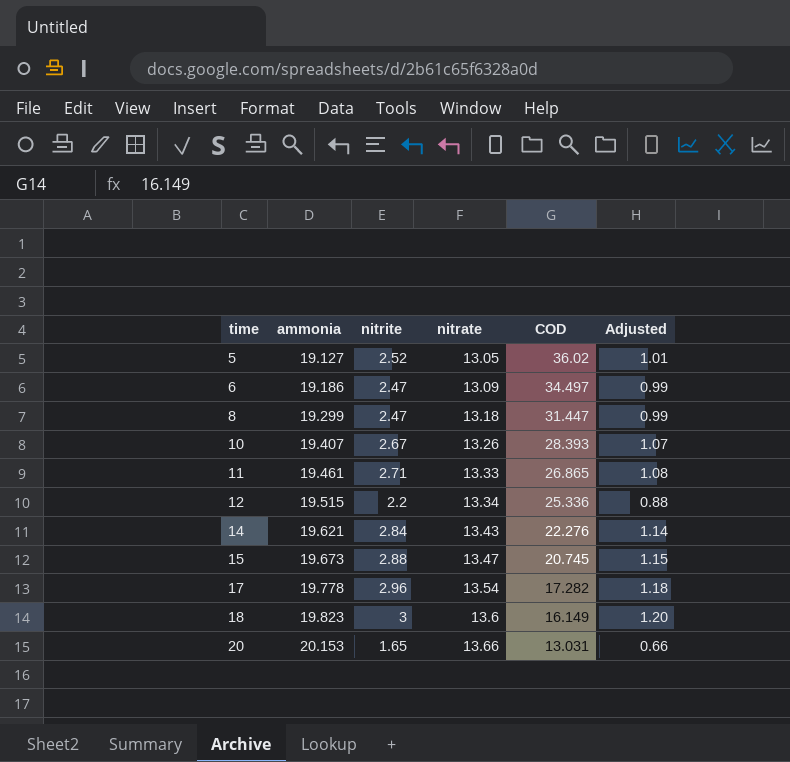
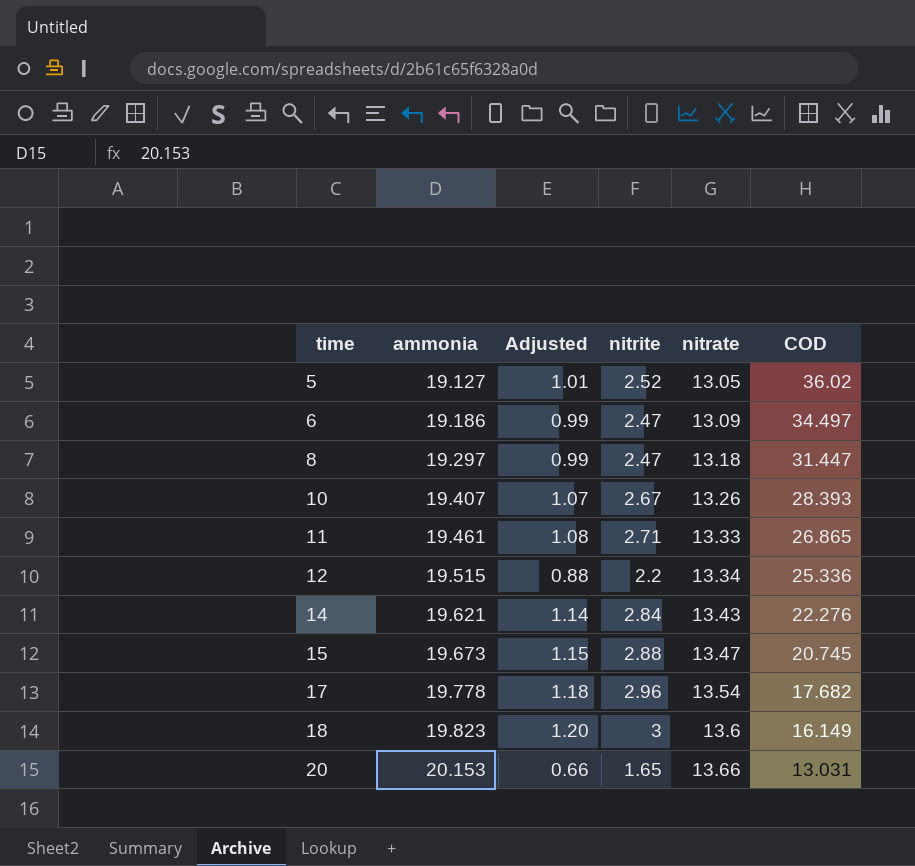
column Adjusted | position: 6 -> 3
8 | ammonia: 19.299 -> 19.297
17 | COD: 17.282 -> 17.682

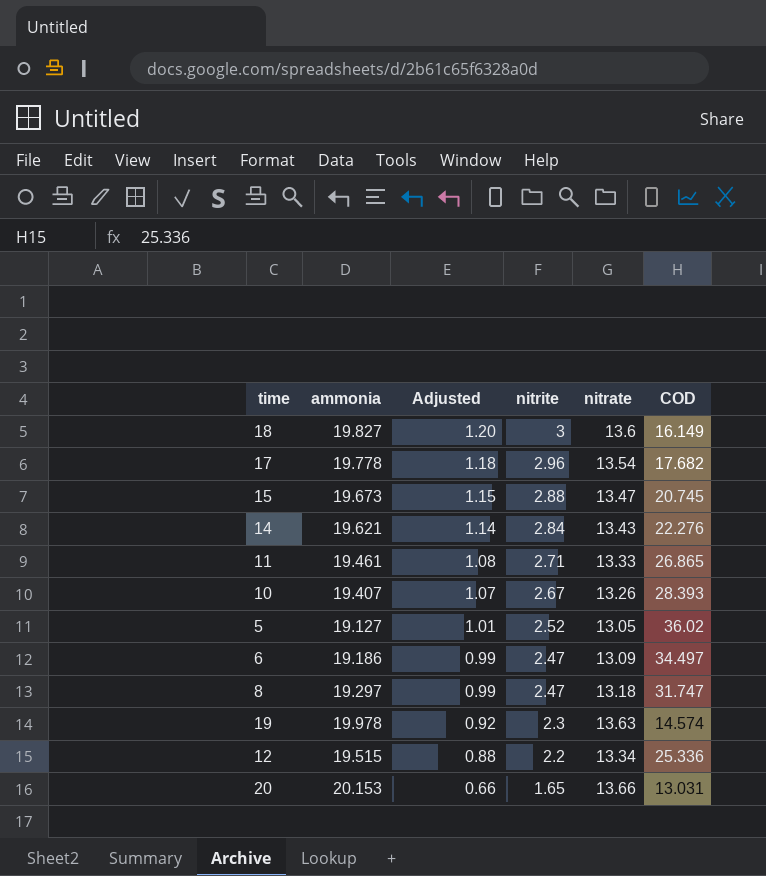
row order: time ascending -> Adjusted descending
18 | ammonia: 19.823 -> 19.827
8 | COD: 31.447 -> 31.747
row 19: none -> 19.978 | 0.92 | 2.3 | 13.63 | 14.574

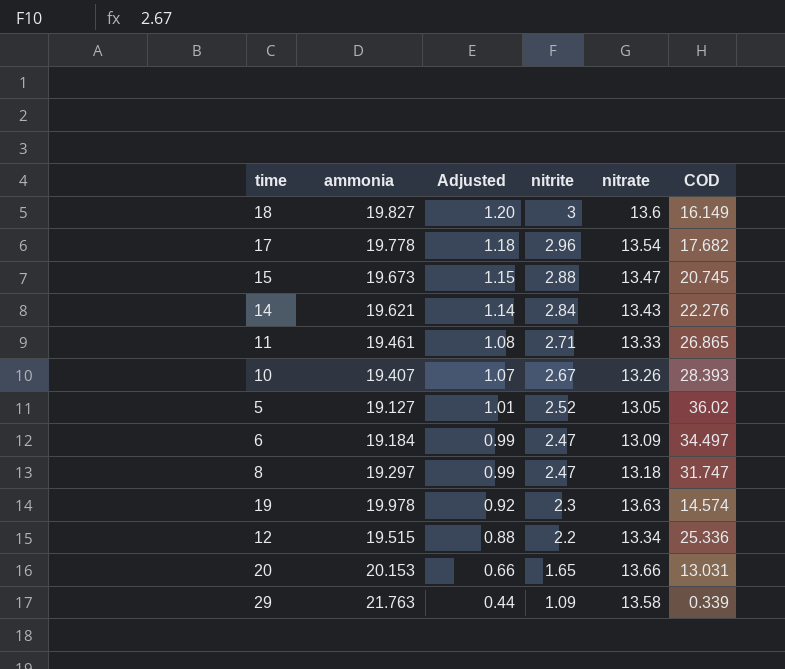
6 | ammonia: 19.186 -> 19.184
row 29: none -> 21.763 | 0.44 | 1.09 | 13.58 | 0.339

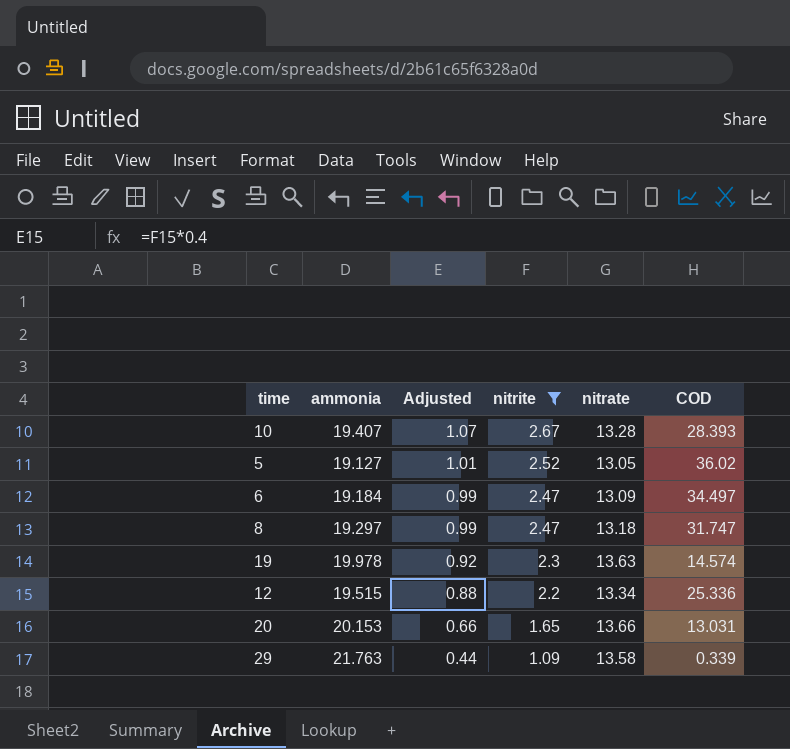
filter: none -> nitrite <= 2.67
10 | nitrate: 13.26 -> 13.28

